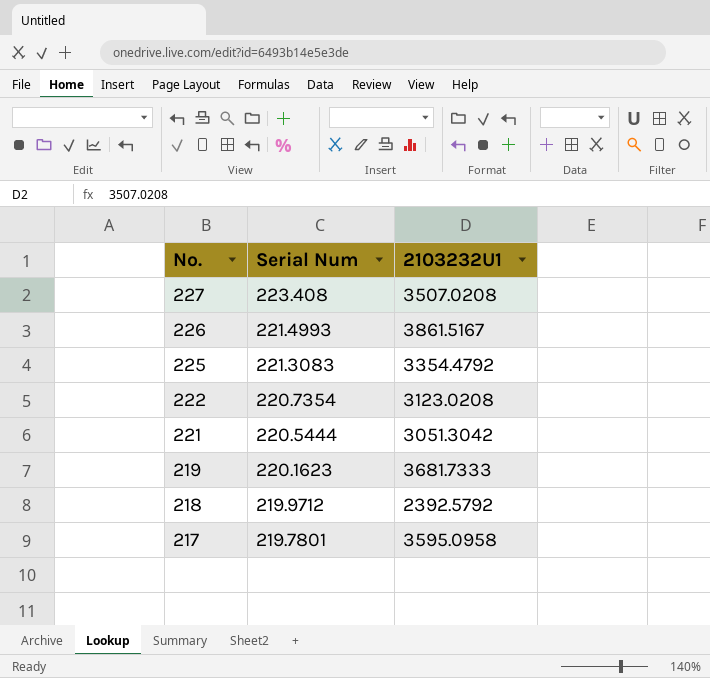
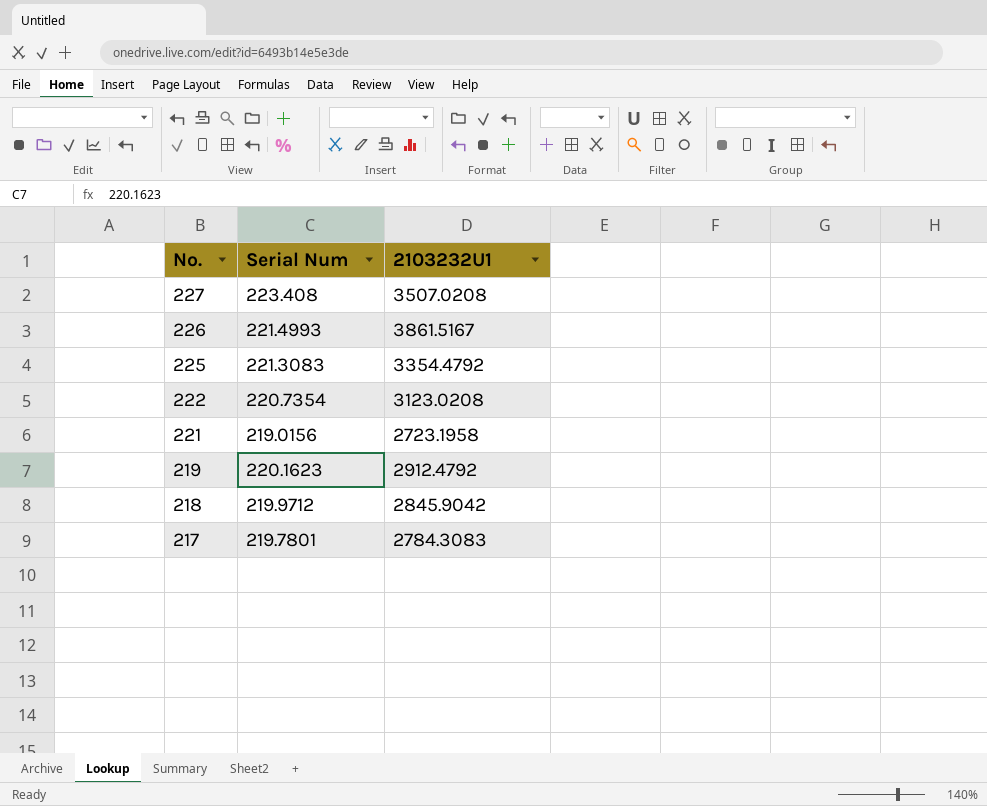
221 | Serial Num: 220.5444 -> 219.0156
221 | 2103232U1: 3051.3042 -> 2723.1958
219 | 2103232U1: 3681.7333 -> 2912.4792
218 | 2103232U1: 2392.5792 -> 2845.9042
217 | 2103232U1: 3595.0958 -> 2784.3083

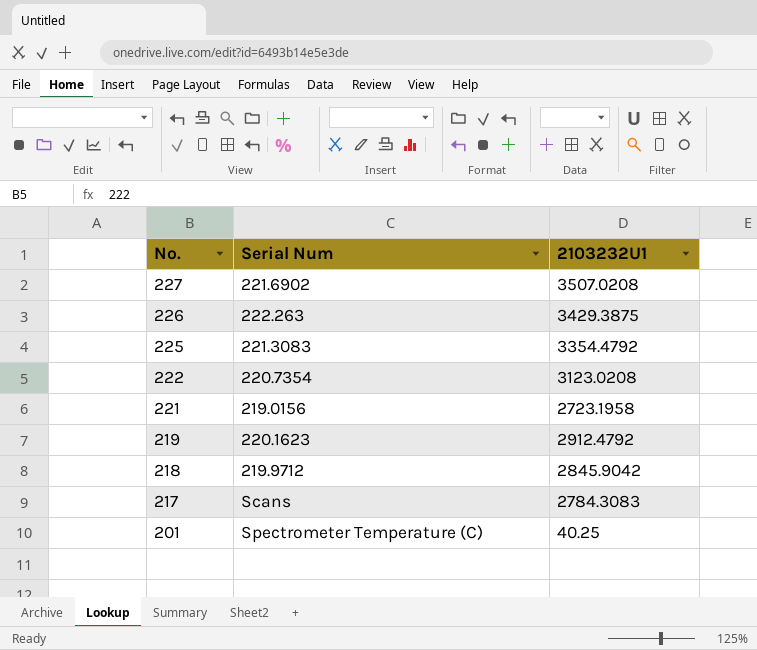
227 | Serial Num: 223.408 -> 221.6902
226 | Serial Num: 221.4993 -> 222.263
226 | 2103232U1: 3861.5167 -> 3429.3875
217 | Serial Num: 219.7801 -> Scans
row 201: none -> Spectrometer Temperature (C) | 40.25

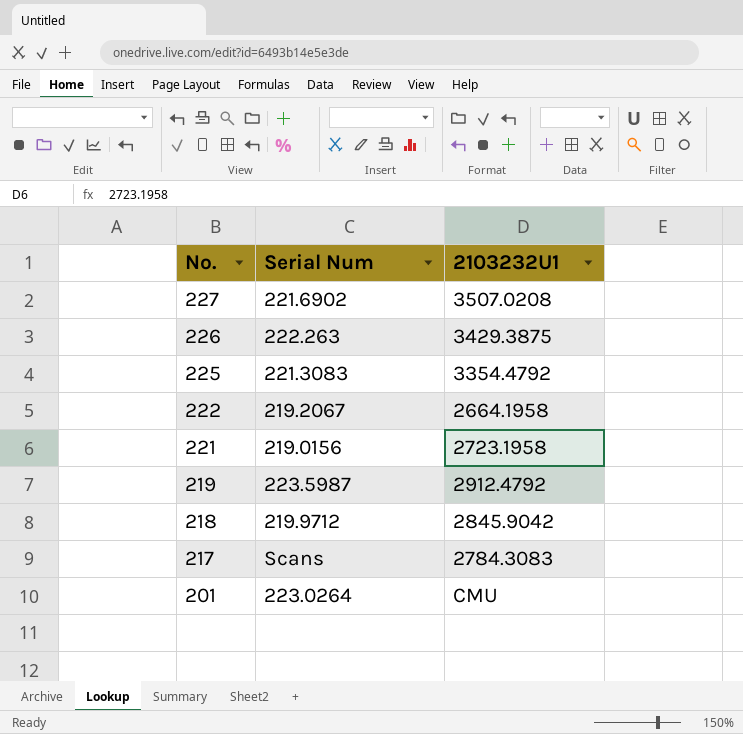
222 | Serial Num: 220.7354 -> 219.2067
222 | 2103232U1: 3123.0208 -> 2664.1958
219 | Serial Num: 220.1623 -> 223.5987
201 | Serial Num: Spectrometer Temperature (C) -> 223.0264
201 | 2103232U1: 40.25 -> CMU

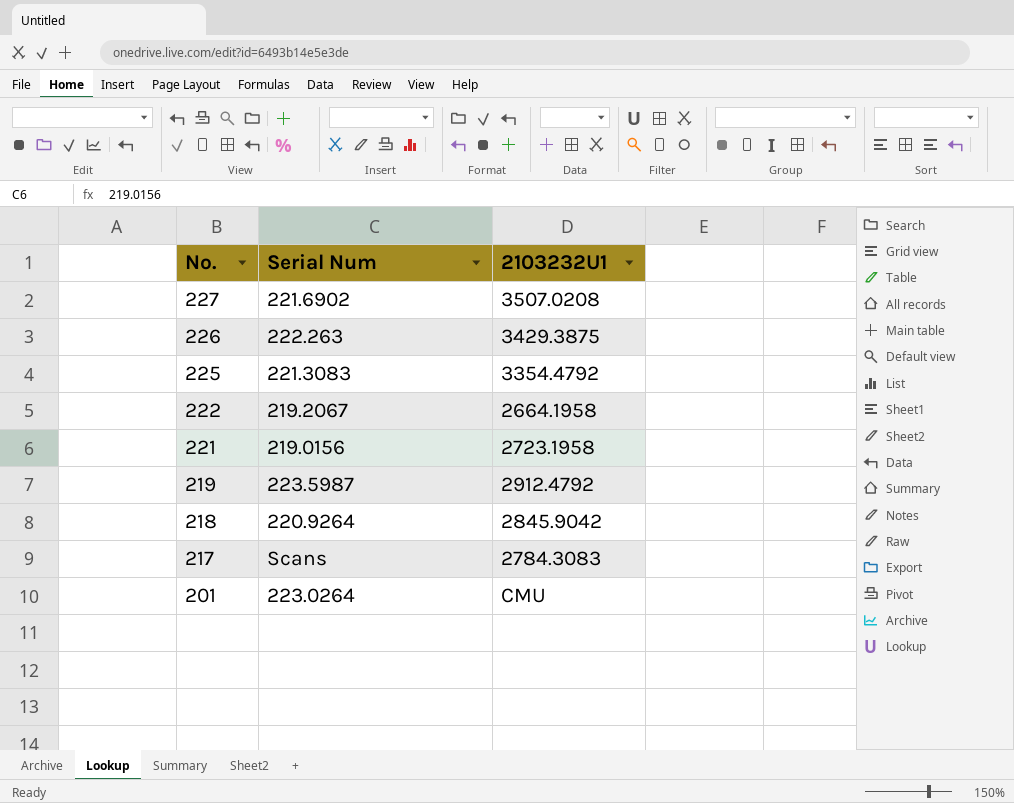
218 | Serial Num: 219.9712 -> 220.9264

